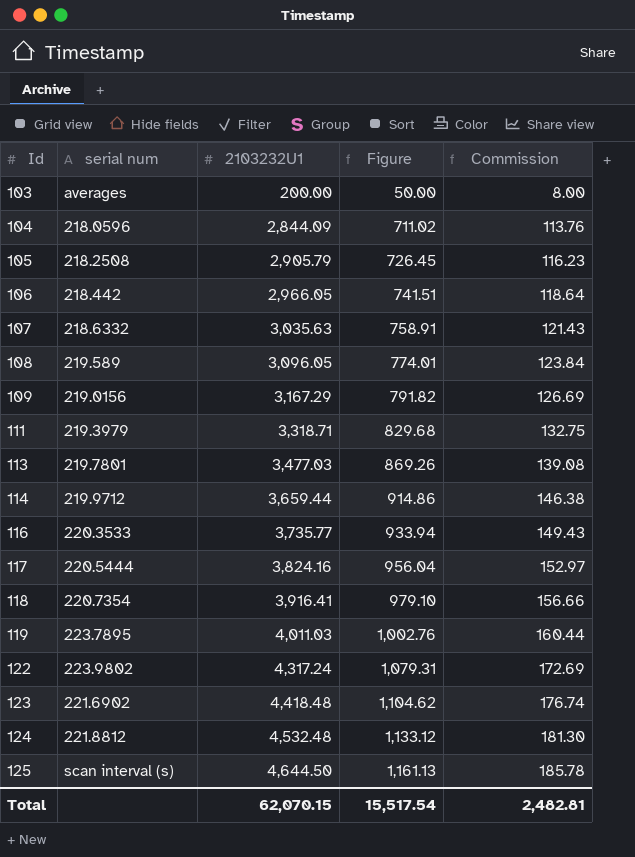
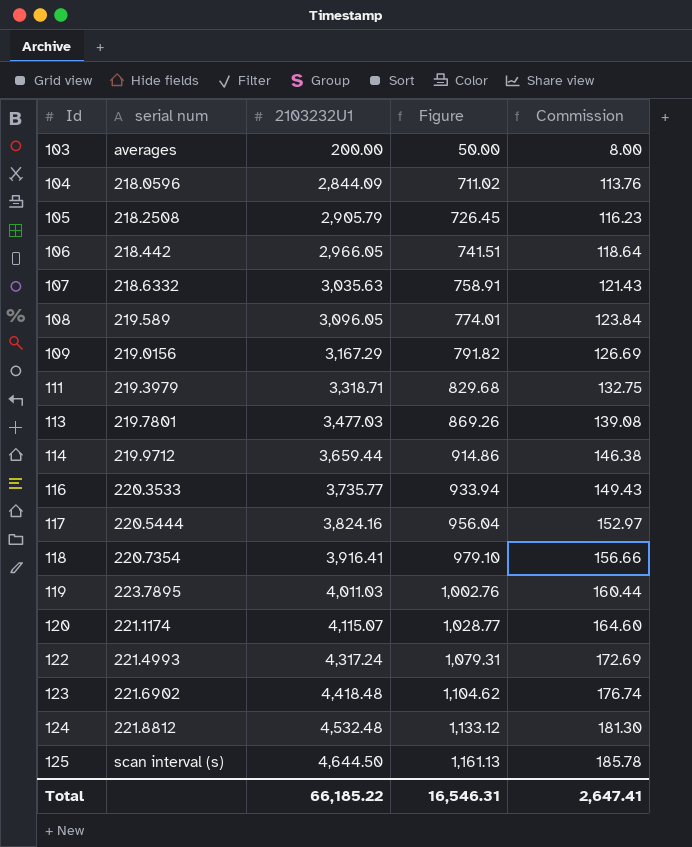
row 120: none -> 221.1174 | 4,115.07 | 1,028.77 | 164.60
122 | serial num: 223.9802 -> 221.4993
Total | 2103232U1: 62,070.15 -> 66,185.22
Total | Figure: 15,517.54 -> 16,546.31
Total | Commission: 2,482.81 -> 2,647.41

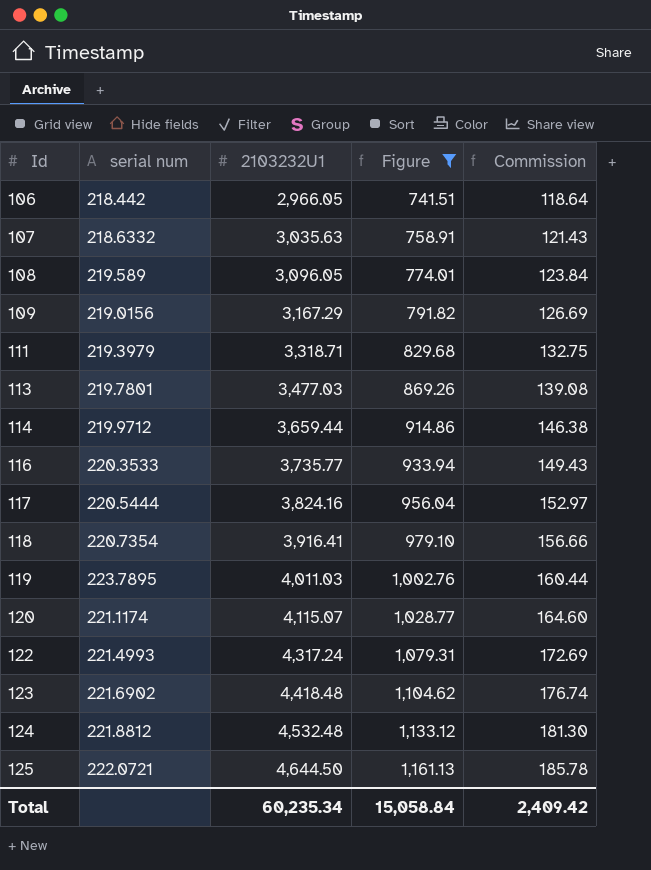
filter: none -> Figure >= 741.51
125 | serial num: scan interval (s) -> 222.0721
Total | 2103232U1: 66,185.22 -> 60,235.34
Total | Figure: 16,546.31 -> 15,058.84
Total | Commission: 2,647.41 -> 2,409.42

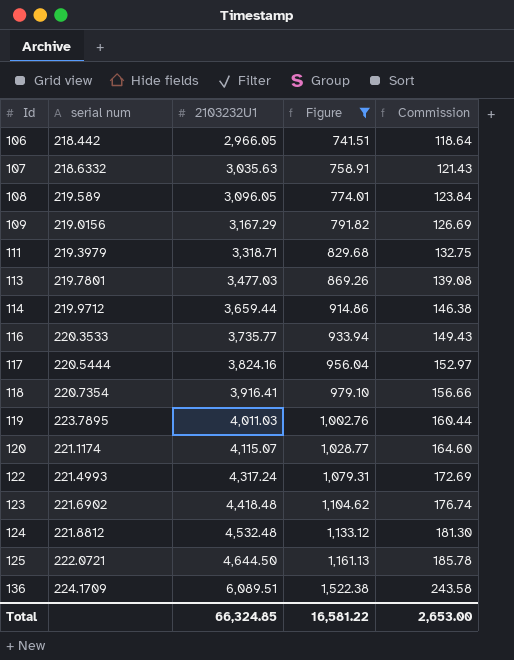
row 136: none -> 224.1709 | 6,089.51 | 1,522.38 | 243.58
Total | 2103232U1: 60,235.34 -> 66,324.85
Total | Figure: 15,058.84 -> 16,581.22
Total | Commission: 2,409.42 -> 2,653.00

